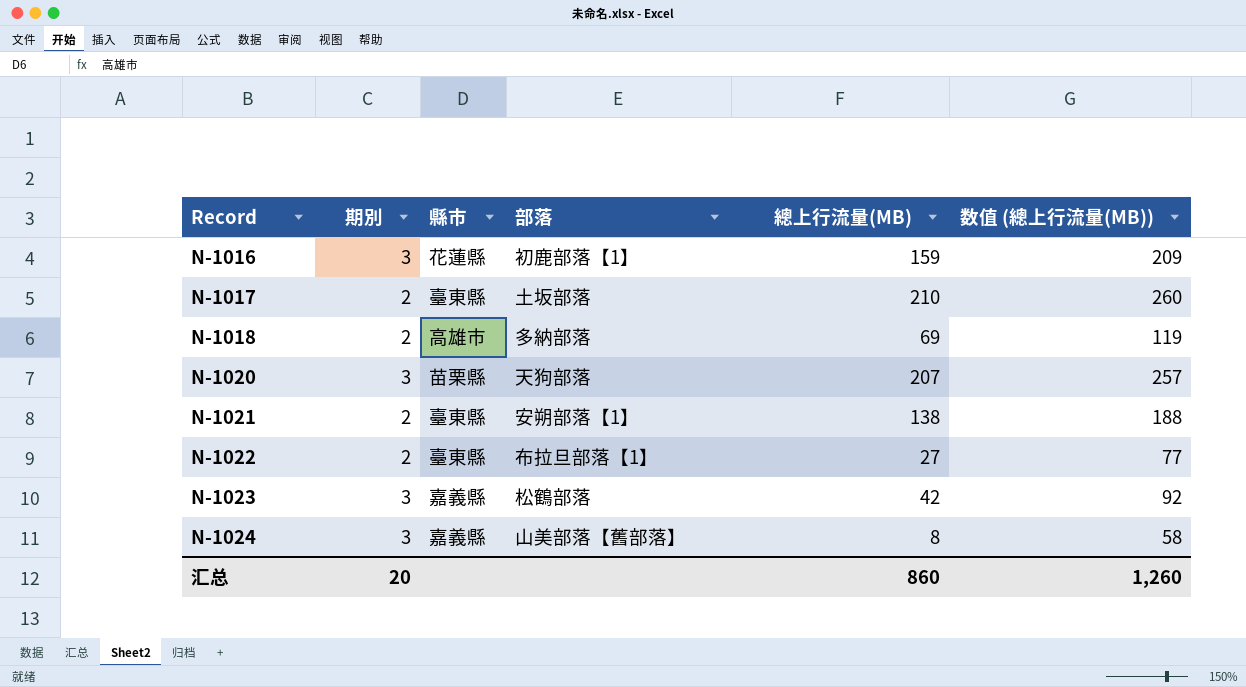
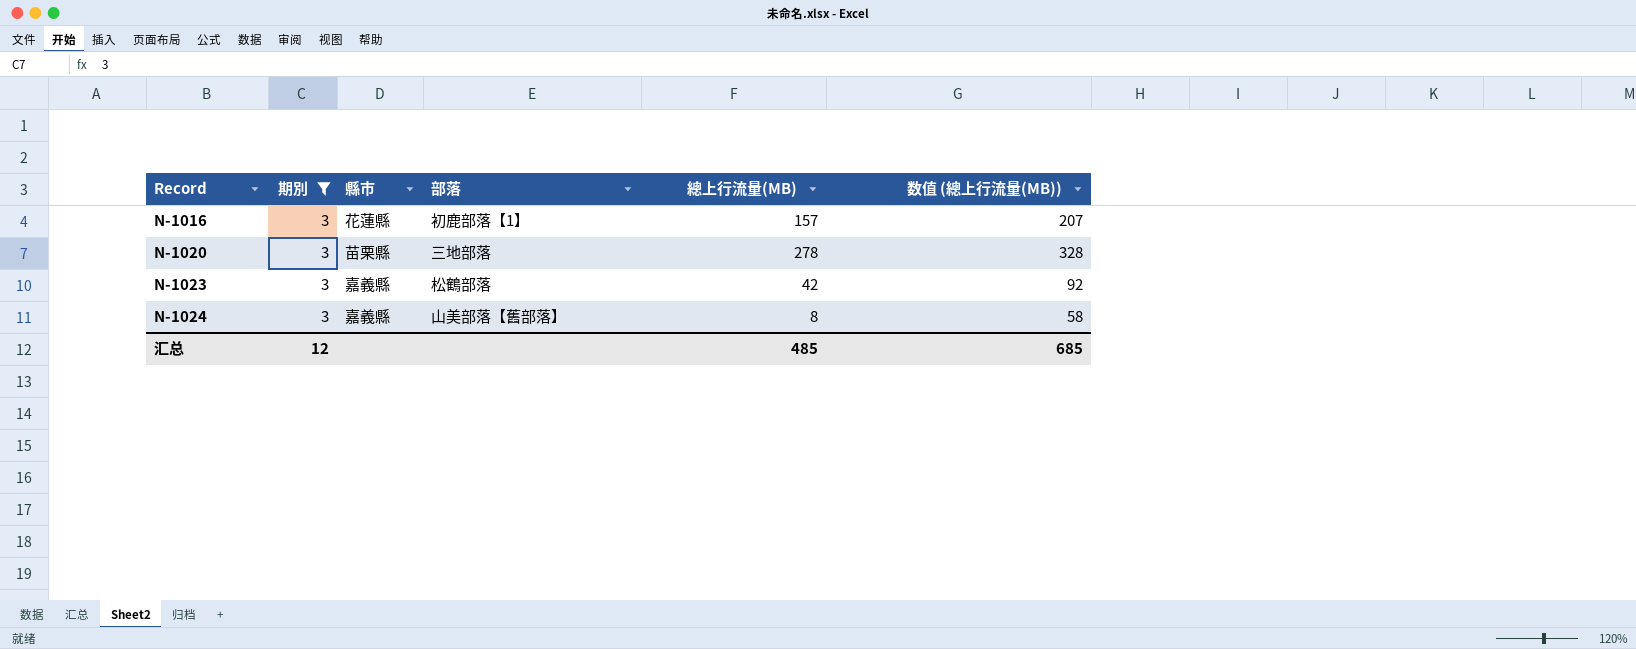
filter: none -> 期別 = 3
N-1016 | 總上行流量(MB): 159 -> 157
N-1016 | 数值 (總上行流量(MB)): 209 -> 207
N-1020 | 部落: 天狗部落 -> 三地部落
N-1020 | 總上行流量(MB): 207 -> 278
N-1020 | 数值 (總上行流量(MB)): 257 -> 328
汇总 | 期別: 20 -> 12
汇总 | 總上行流量(MB): 860 -> 485
汇总 | 数值 (總上行流量(MB)): 1,260 -> 685

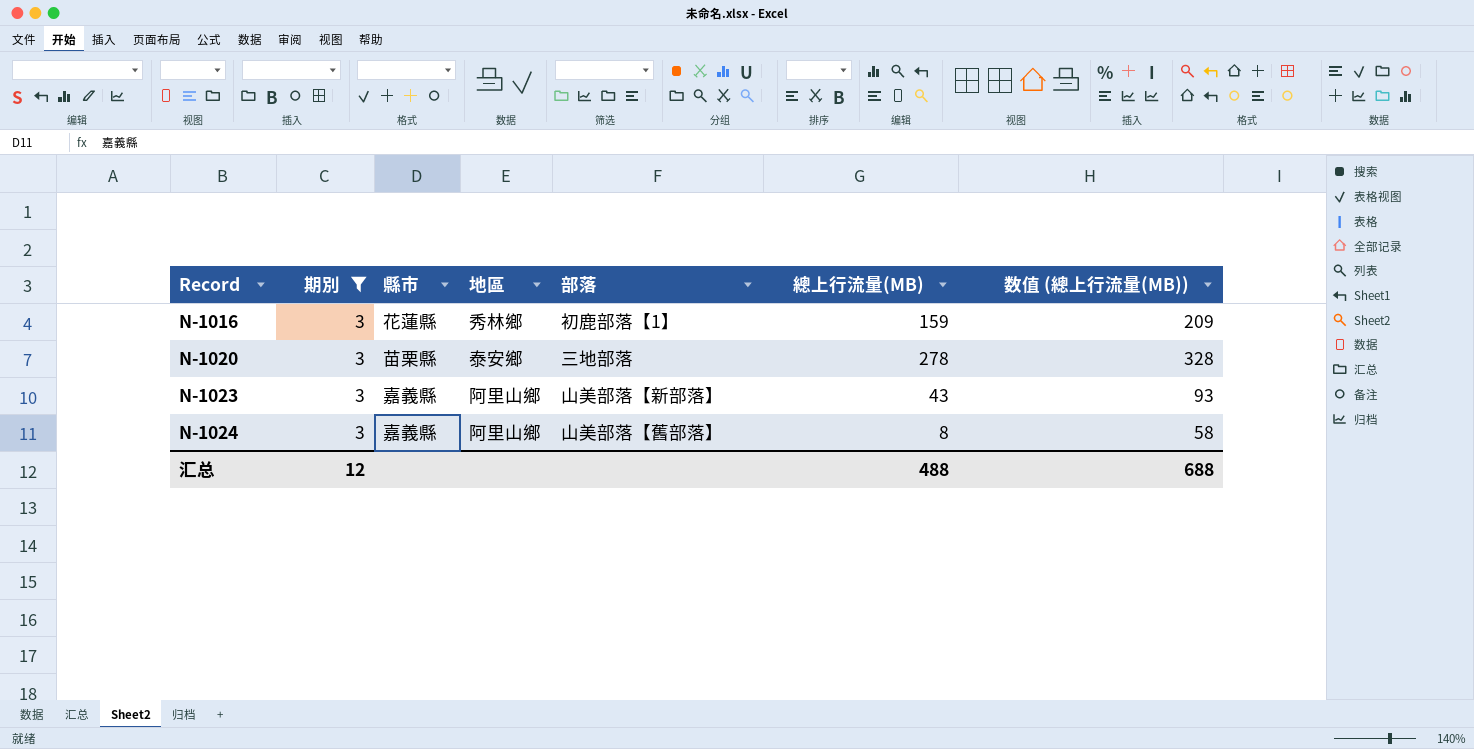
column 地區 | position: none -> 4
N-1016 | 總上行流量(MB): 157 -> 159
N-1016 | 数值 (總上行流量(MB)): 207 -> 209
N-1023 | 部落: 松鶴部落 -> 山美部落【新部落】
N-1023 | 總上行流量(MB): 42 -> 43
N-1023 | 数值 (總上行流量(MB)): 92 -> 93
汇总 | 總上行流量(MB): 485 -> 488
汇总 | 数值 (總上行流量(MB)): 685 -> 688

